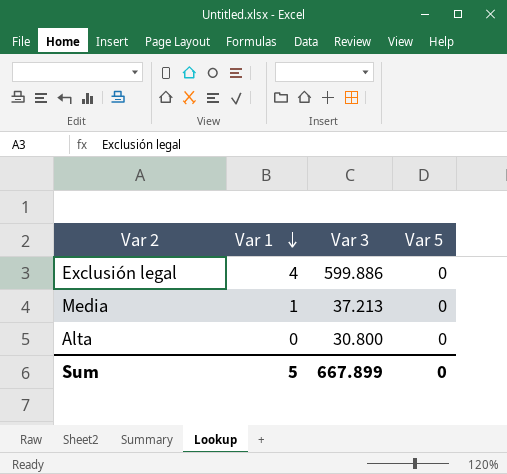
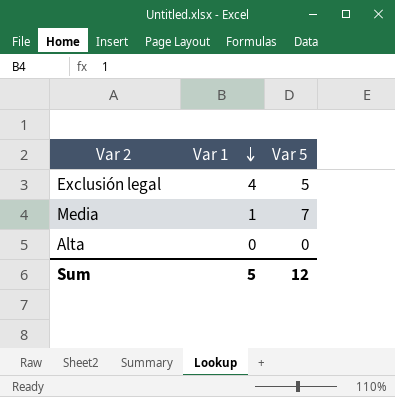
column Var 3 | position: 3 -> none
Exclusión legal | Var 5: 0 -> 5
Media | Var 5: 0 -> 7
Sum | Var 5: 0 -> 12

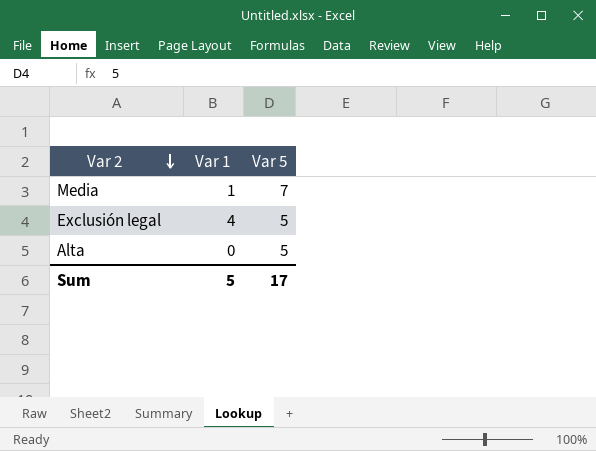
row order: Var 1 descending -> Var 2 descending
Alta | Var 5: 0 -> 5
Sum | Var 5: 12 -> 17

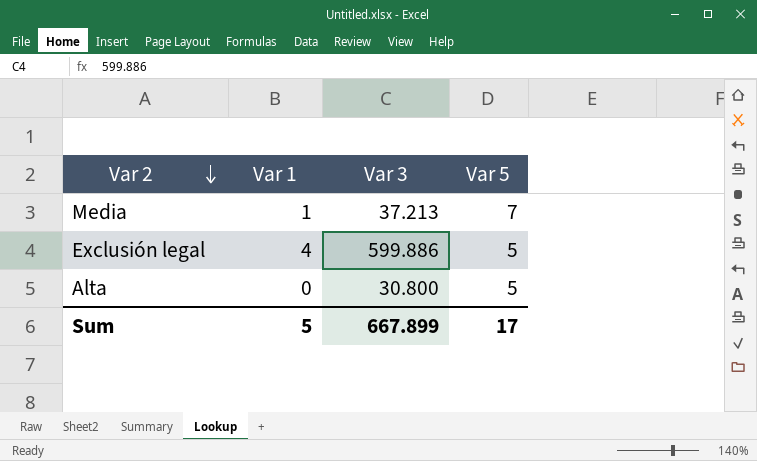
column Var 3 | position: none -> 3

